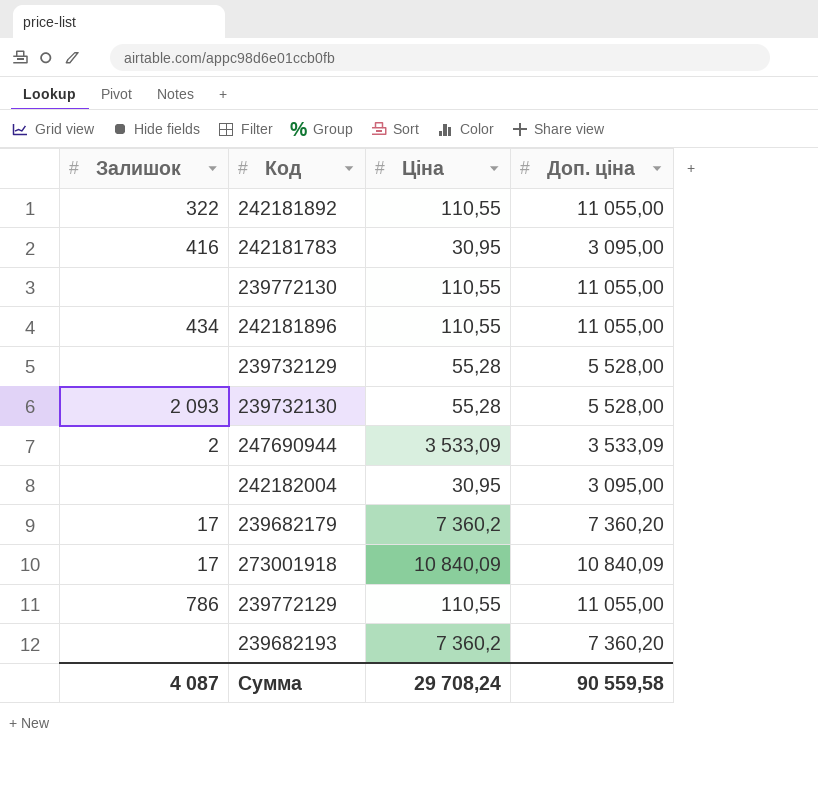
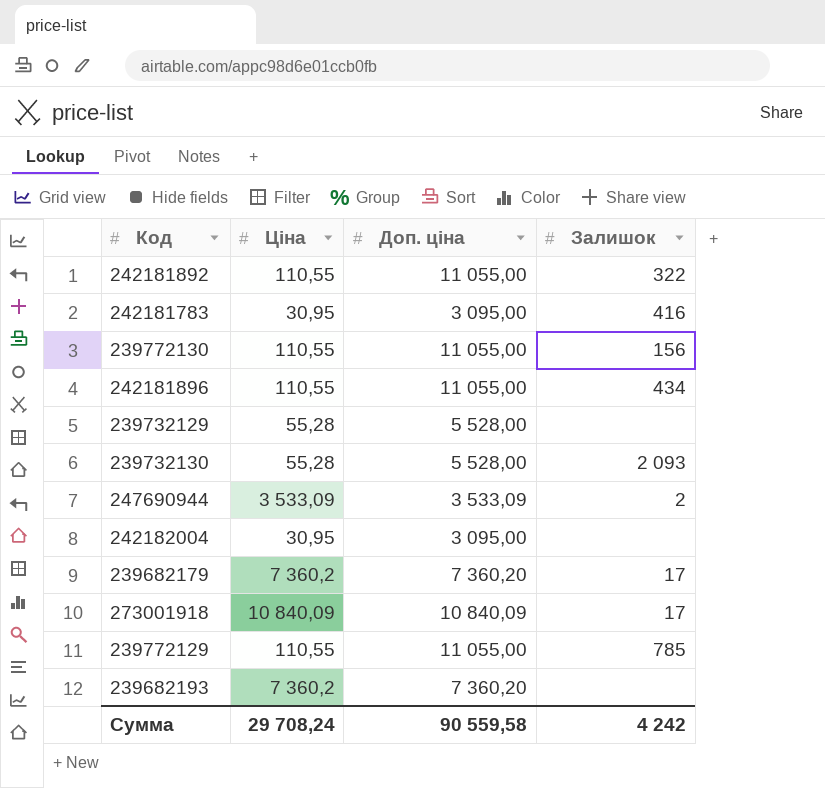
column Залишок | position: 1 -> 4
239772130 | Залишок: none -> 156
239772129 | Залишок: 786 -> 785
Сумма | Залишок: 4 087 -> 4 242

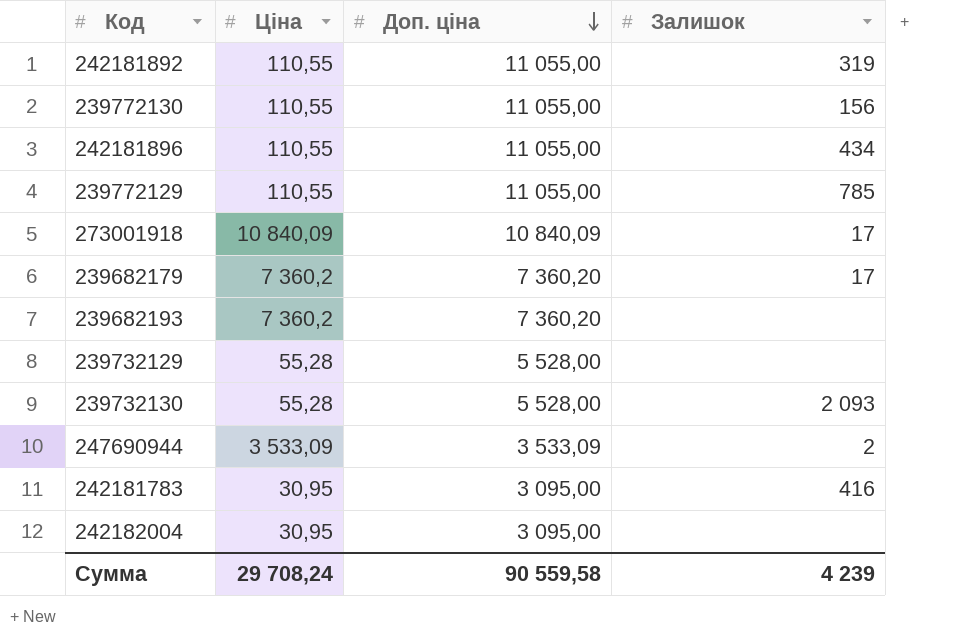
row order: none -> Доп. ціна descending
242181892 | Залишок: 322 -> 319
Сумма | Залишок: 4 242 -> 4 239

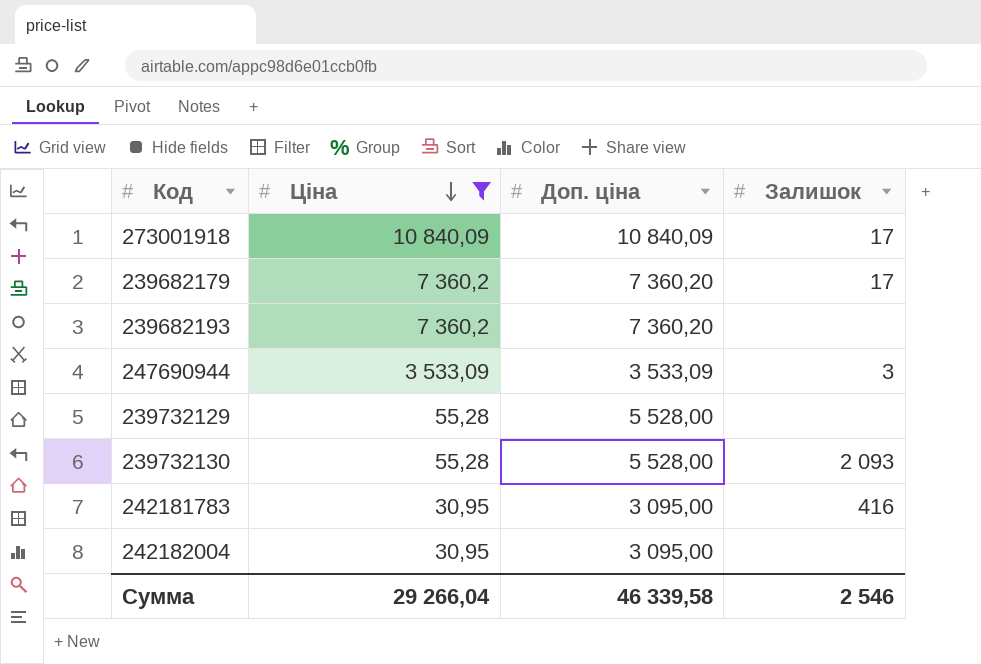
filter: none -> Ціна != 110,55
row order: Доп. ціна descending -> Ціна descending
247690944 | Залишок: 2 -> 3
Сумма | Ціна: 29 708,24 -> 29 266,04
Сумма | Доп. ціна: 90 559,58 -> 46 339,58
Сумма | Залишок: 4 239 -> 2 546

